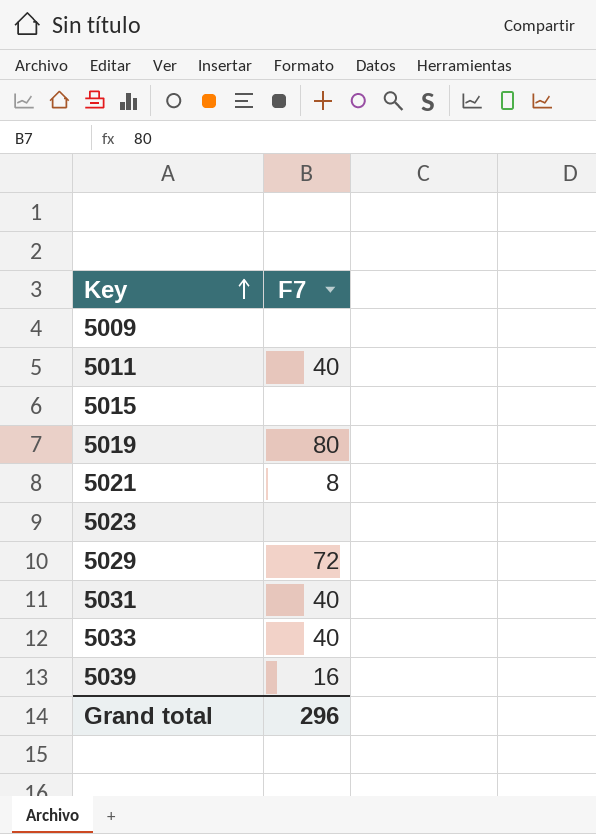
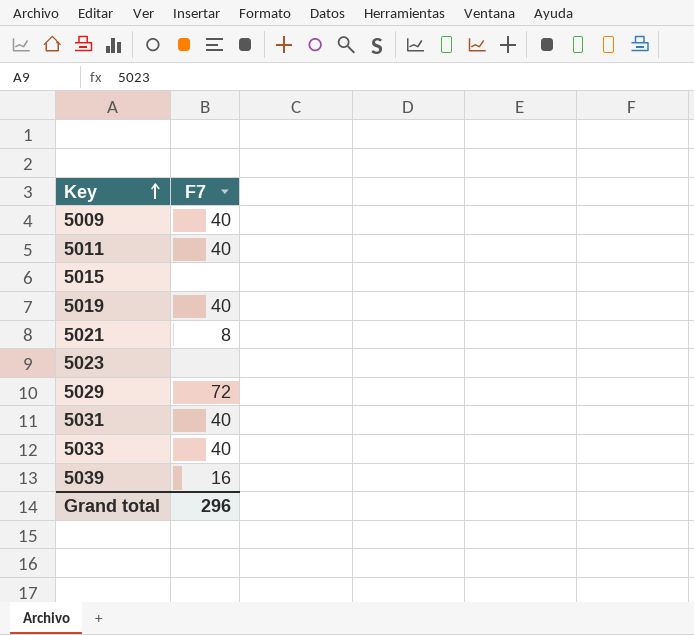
5009 | F7: none -> 40
5019 | F7: 80 -> 40

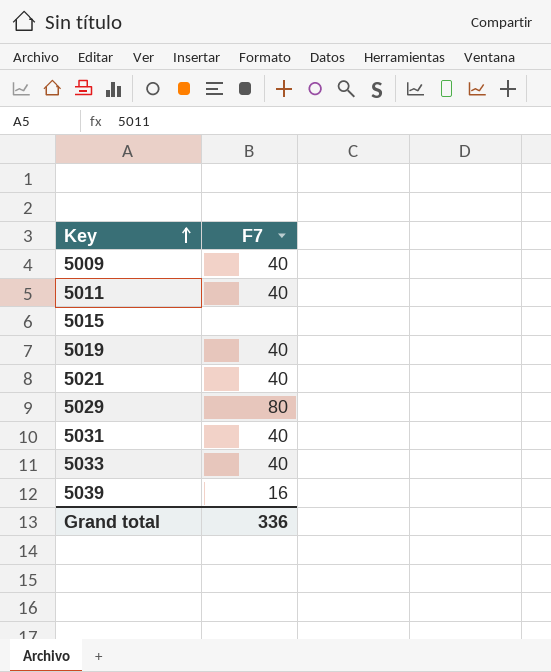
row 5023: none -> none
5021 | F7: 8 -> 40
5029 | F7: 72 -> 80
Grand total | F7: 296 -> 336

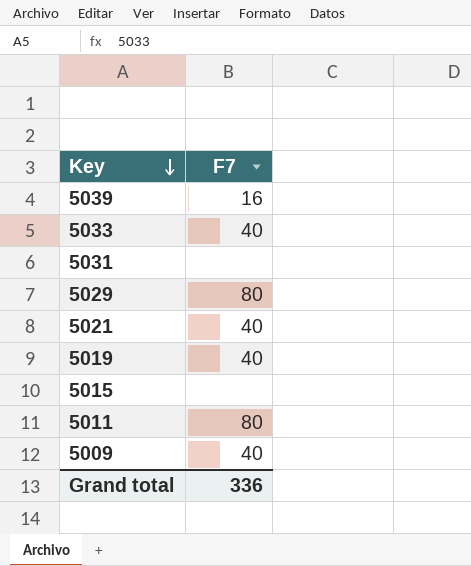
row order: Key ascending -> Key descending
5031 | F7: 40 -> none
5011 | F7: 40 -> 80

